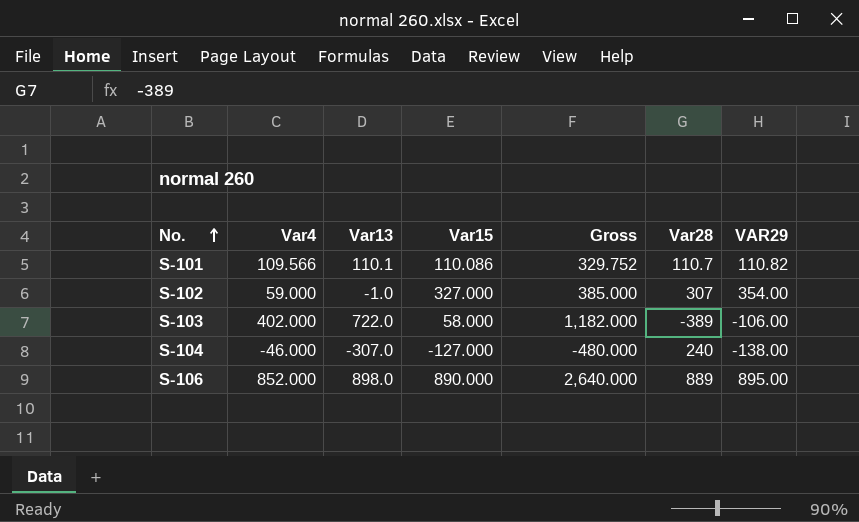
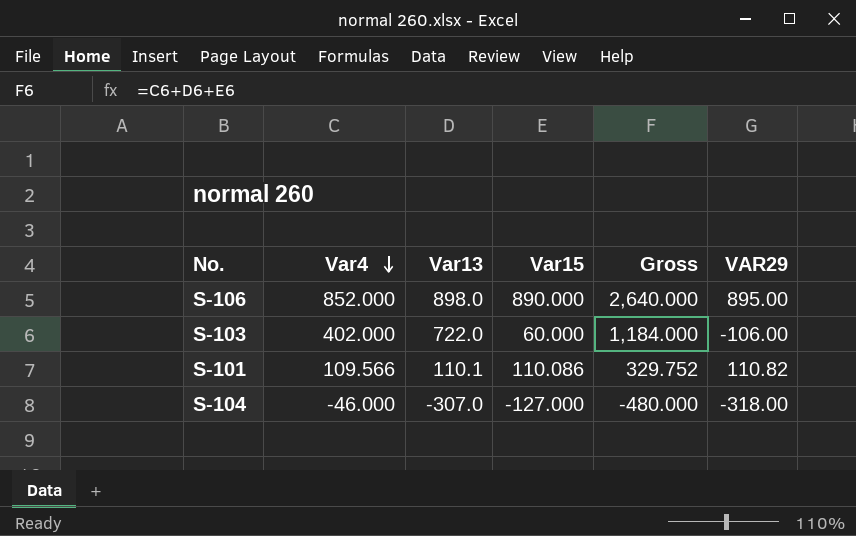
row order: No. ascending -> Var4 descending
column Var28 | position: 6 -> none
row S-102: 59.000 | -1.0 | 327.000 | 385.000 | 307 | 354.00 -> none
S-103 | Var15: 58.000 -> 60.000
S-103 | Gross: 1,182.000 -> 1,184.000
S-104 | VAR29: -138.00 -> -318.00

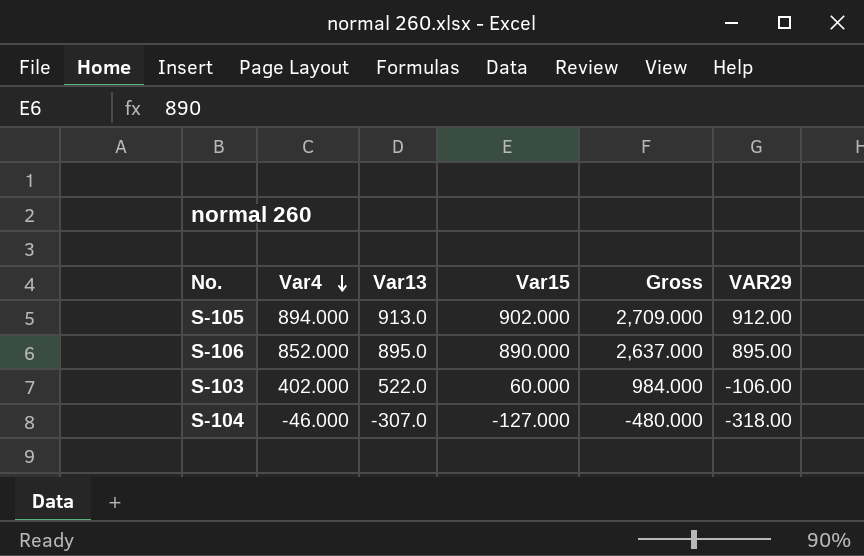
row S-101: 109.566 | 110.1 | 110.086 | 329.752 | 110.82 -> none
row S-105: none -> 894.000 | 913.0 | 902.000 | 2,709.000 | 912.00
S-106 | Var13: 898.0 -> 895.0
S-106 | Gross: 2,640.000 -> 2,637.000
S-103 | Var13: 722.0 -> 522.0
S-103 | Gross: 1,184.000 -> 984.000

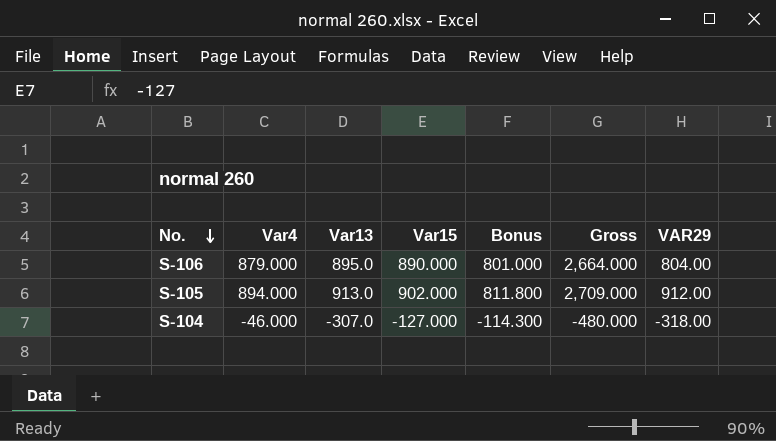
row order: Var4 descending -> No. descending
column Bonus | formula: none -> [Var15] * 0.9
row S-103: 402.000 | 522.0 | 60.000 | 984.000 | -106.00 -> none
S-106 | Var4: 852.000 -> 879.000
S-106 | Gross: 2,637.000 -> 2,664.000
S-106 | VAR29: 895.00 -> 804.00

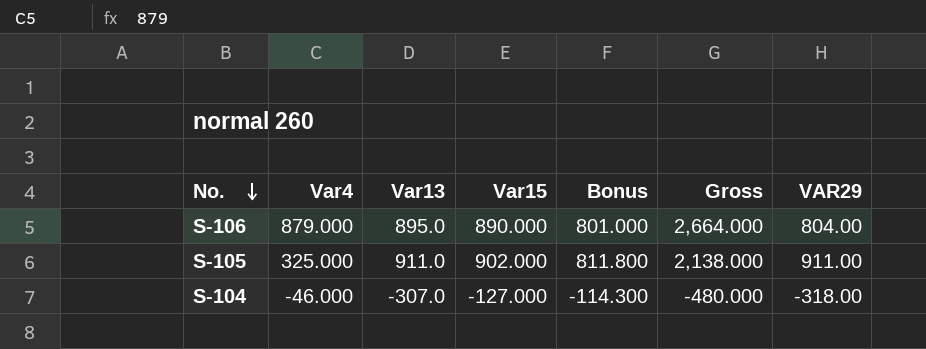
S-105 | Var4: 894.000 -> 325.000
S-105 | Var13: 913.0 -> 911.0
S-105 | Gross: 2,709.000 -> 2,138.000
S-105 | VAR29: 912.00 -> 911.00

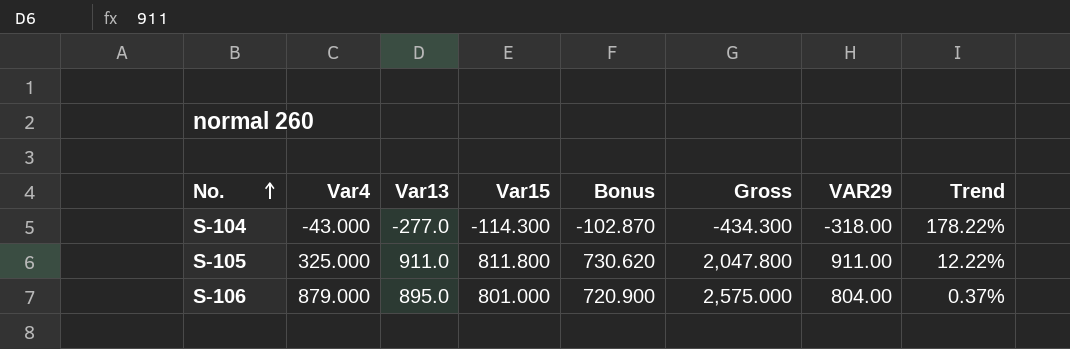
row order: No. descending -> No. ascending
column Trend | formula: none -> ([VAR29] - [Var15]) / [Var15]
S-104 | Var4: -46.000 -> -43.000
S-104 | Var13: -307.0 -> -277.0
S-104 | Var15: -127.000 -> -114.300
S-104 | Bonus: -114.300 -> -102.870
S-104 | Gross: -480.000 -> -434.300
S-105 | Var15: 902.000 -> 811.800
S-105 | Bonus: 811.800 -> 730.620
S-105 | Gross: 2,138.000 -> 2,047.800
S-106 | Var15: 890.000 -> 801.000
S-106 | Bonus: 801.000 -> 720.900
S-106 | Gross: 2,664.000 -> 2,575.000

